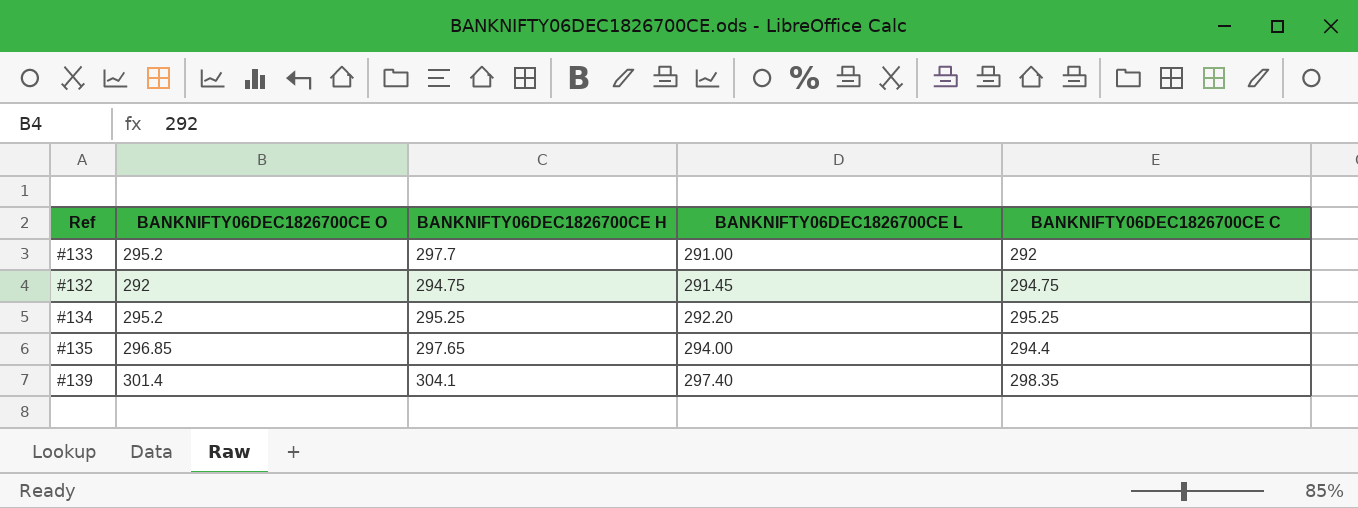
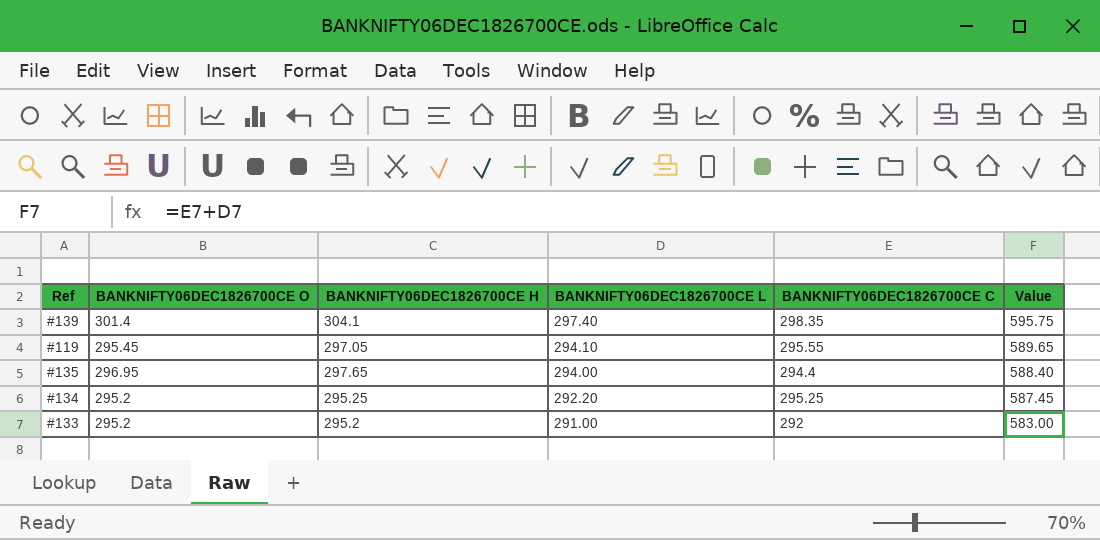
row order: BANKNIFTY06DEC1826700CE L ascending -> BANKNIFTY06DEC1826700CE L descending
column Value | formula: none -> [BANKNIFTY06DEC1826700CE L] + [BANKNIFTY06DEC1826700CE C]
row #132: 292 | 294.75 | 291.45 | 294.75 -> none
row #119: none -> 295.45 | 297.05 | 294.10 | 295.55 | 589.65
#135 | BANKNIFTY06DEC1826700CE O: 296.85 -> 296.95
#133 | BANKNIFTY06DEC1826700CE H: 297.7 -> 295.2

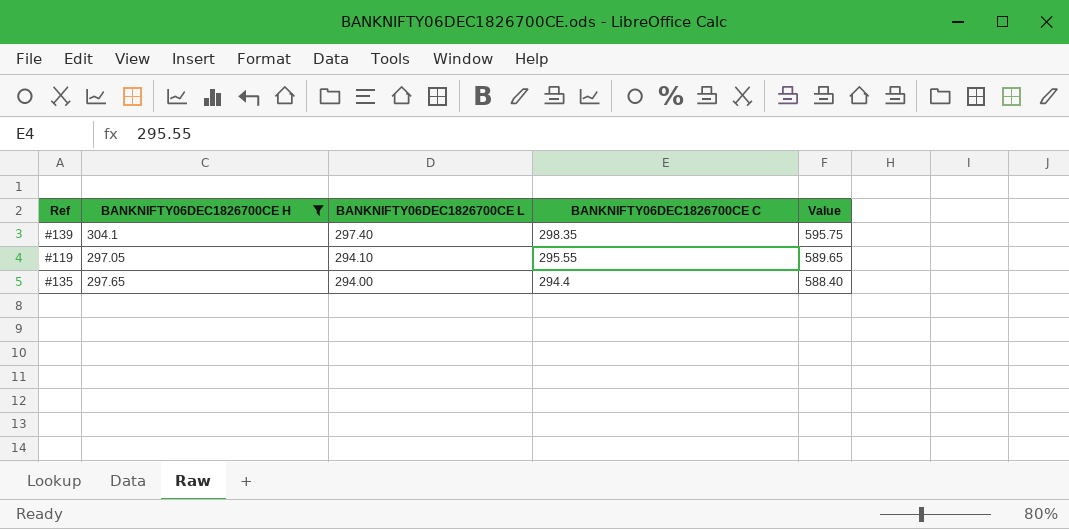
filter: none -> BANKNIFTY06DEC1826700CE H >= 297.05
column BANKNIFTY06DEC1826700CE O | position: 2 -> none

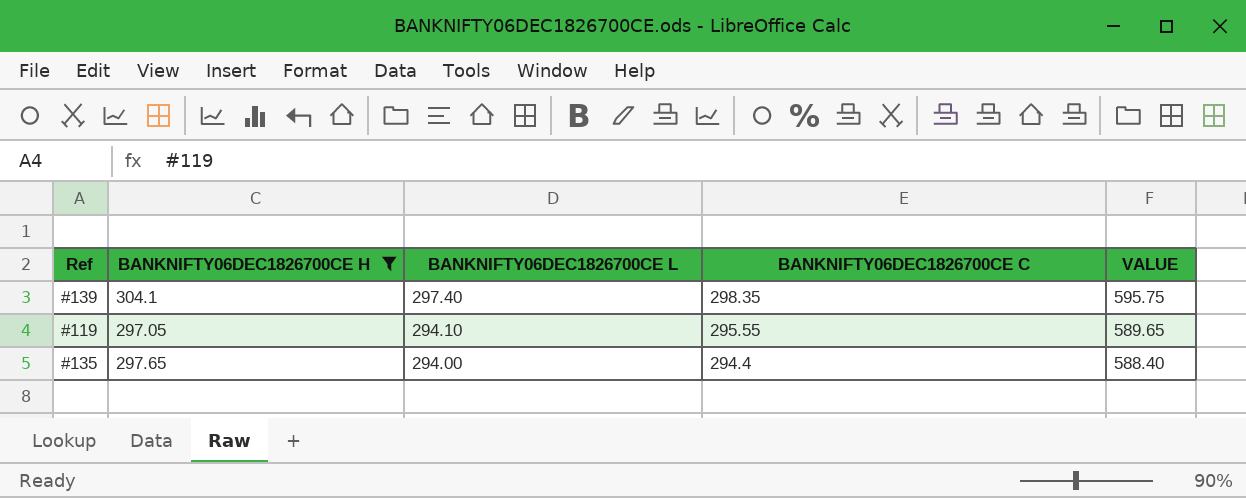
column name: Value -> VALUE

